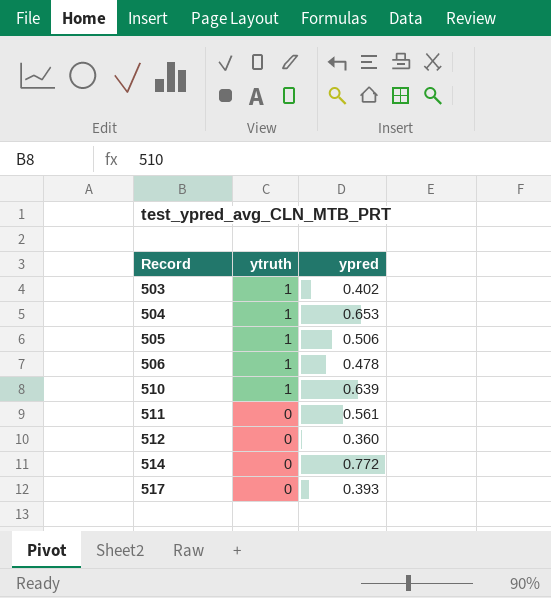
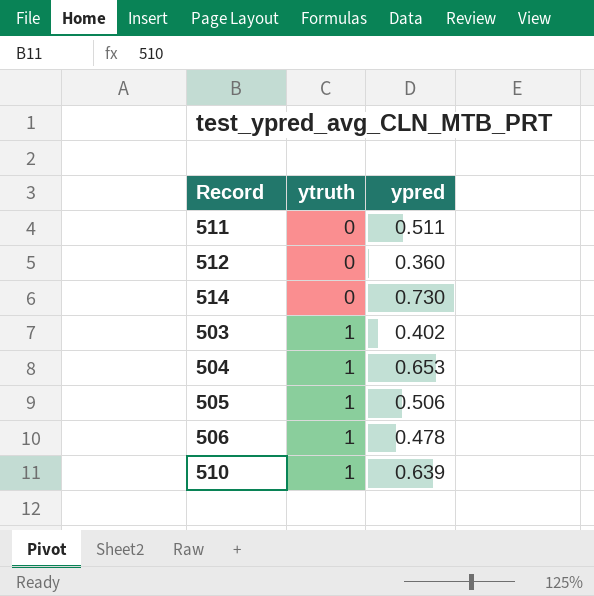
row order: Record ascending -> ytruth ascending
row 517: 0 | 0.393 -> none
511 | ypred: 0.561 -> 0.511
514 | ypred: 0.772 -> 0.730

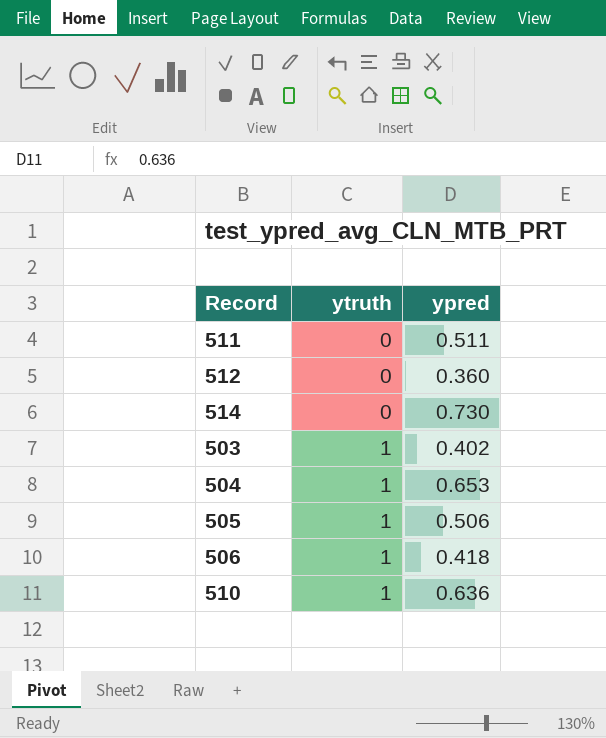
506 | ypred: 0.478 -> 0.418
510 | ypred: 0.639 -> 0.636

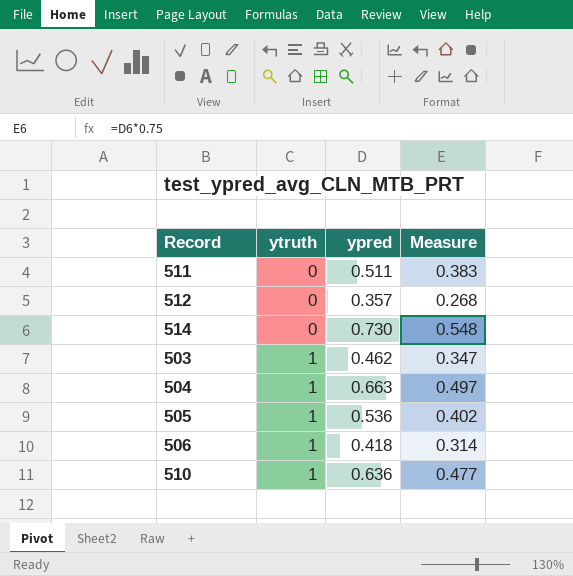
column Measure | formula: none -> [ypred] * 0.75
512 | ypred: 0.360 -> 0.357
503 | ypred: 0.402 -> 0.462
504 | ypred: 0.653 -> 0.663
505 | ypred: 0.506 -> 0.536

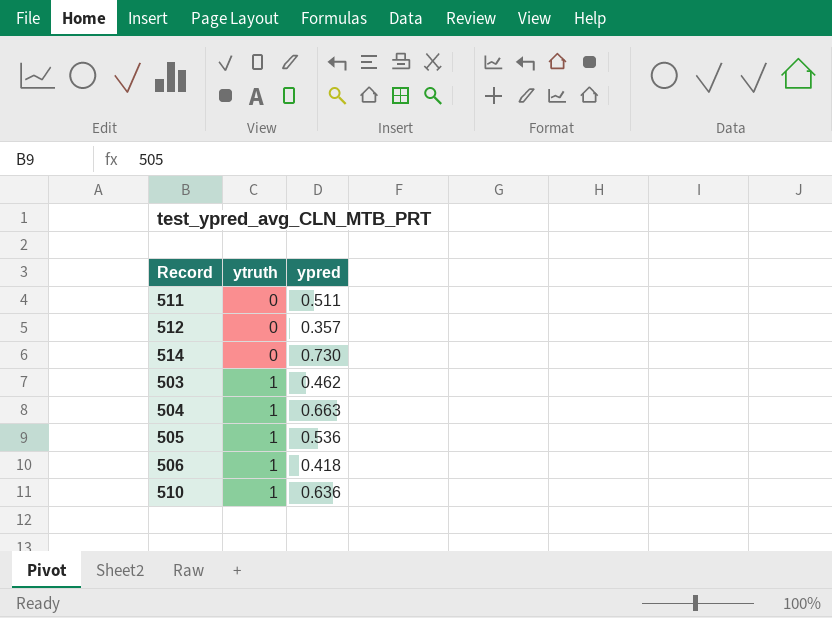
column Measure | formula: [ypred] * 0.75 -> none

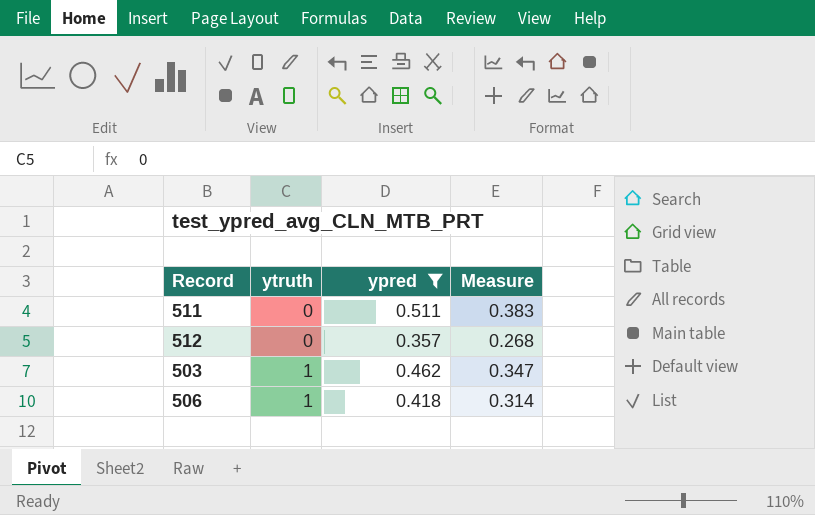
filter: none -> ypred <= 0.511
column Measure | formula: none -> [ypred] * 0.75

